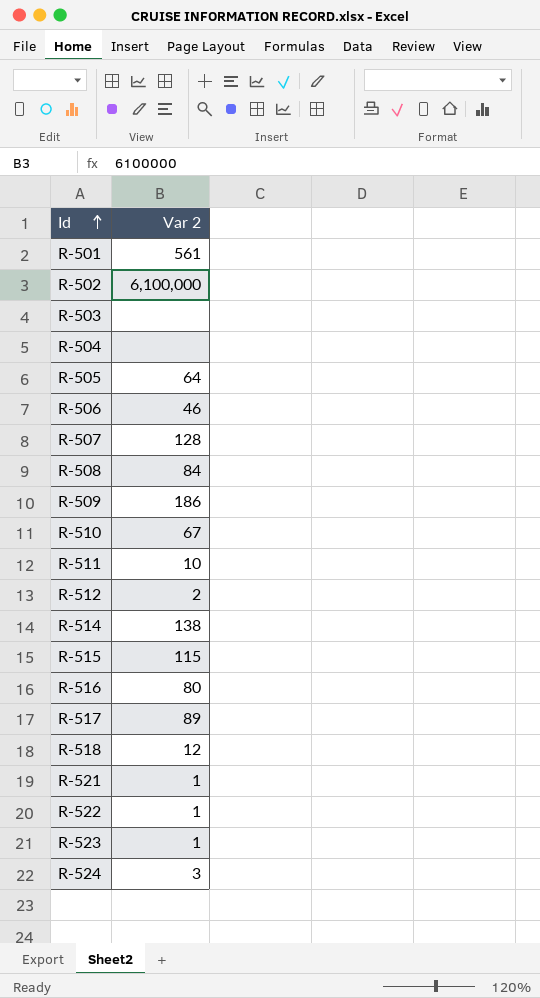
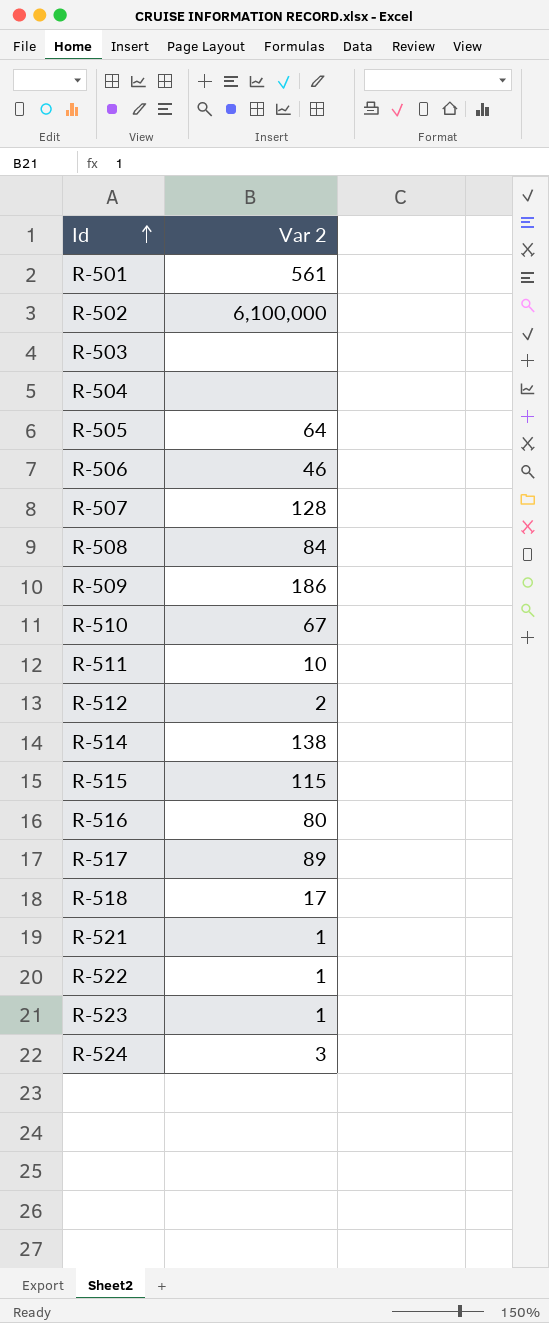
R-518 | Var 2: 12 -> 17

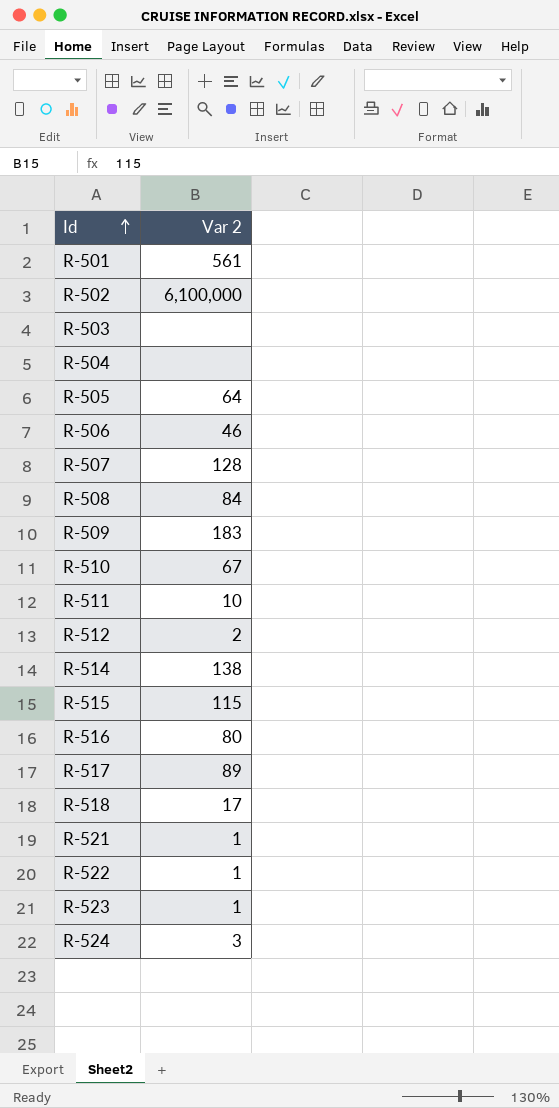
R-509 | Var 2: 186 -> 183

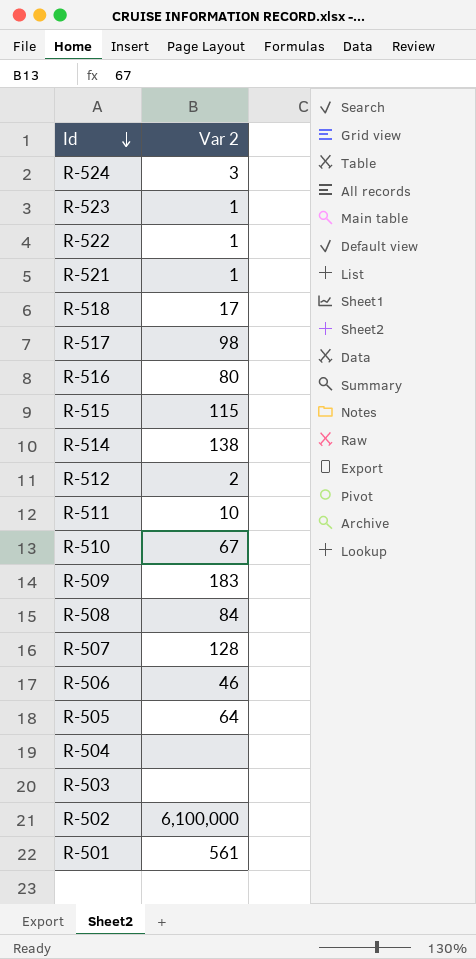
row order: Id ascending -> Id descending
R-517 | Var 2: 89 -> 98

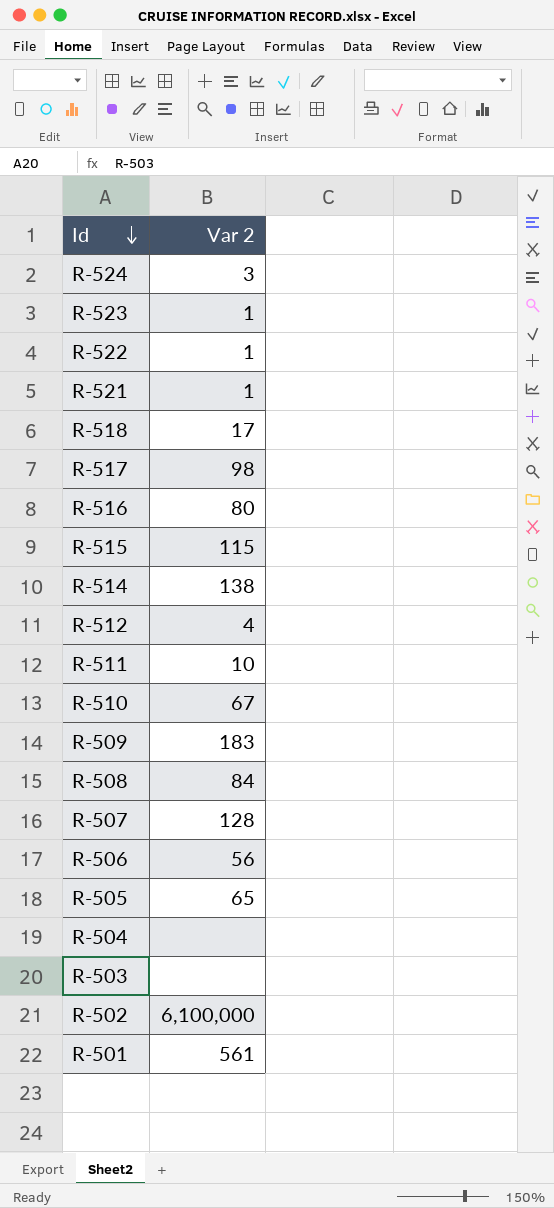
R-512 | Var 2: 2 -> 4
R-506 | Var 2: 46 -> 56
R-505 | Var 2: 64 -> 65

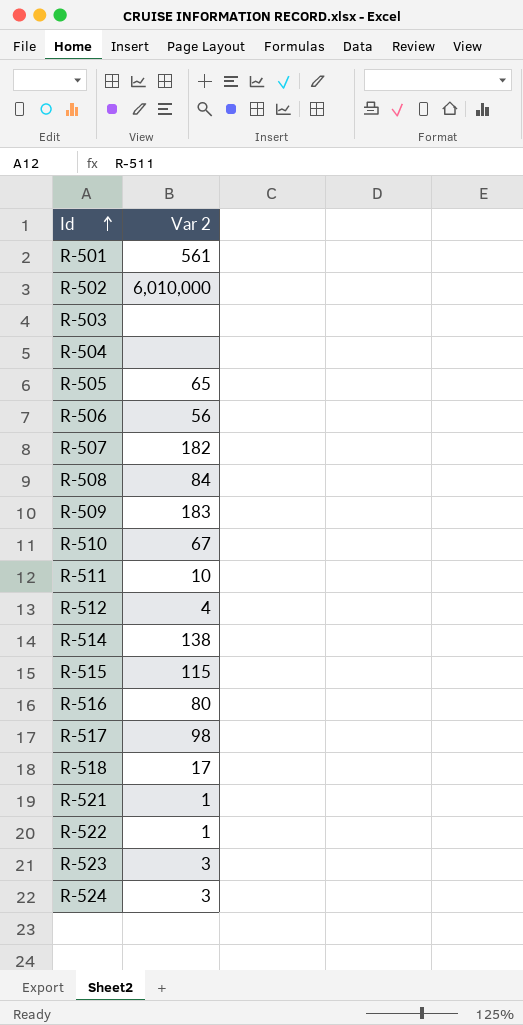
row order: Id descending -> Id ascending
R-502 | Var 2: 6,100,000 -> 6,010,000
R-507 | Var 2: 128 -> 182
R-523 | Var 2: 1 -> 3

